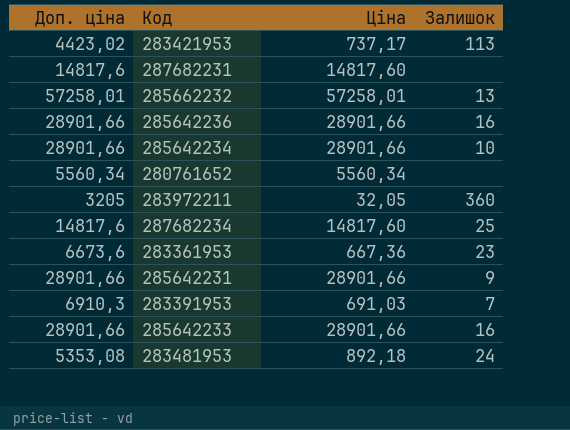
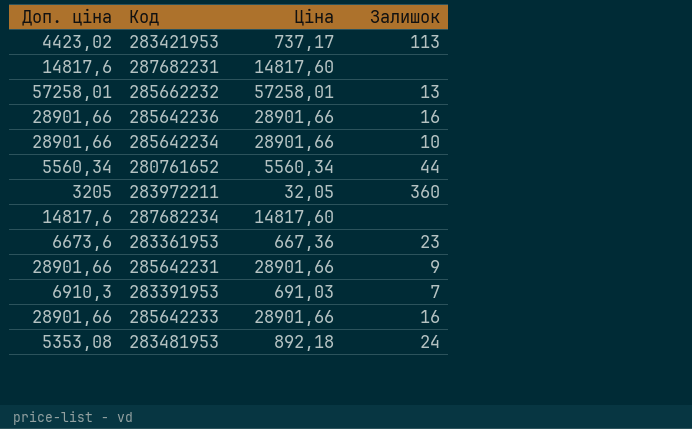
280761652 | Залишок: none -> 44
287682234 | Залишок: 25 -> none

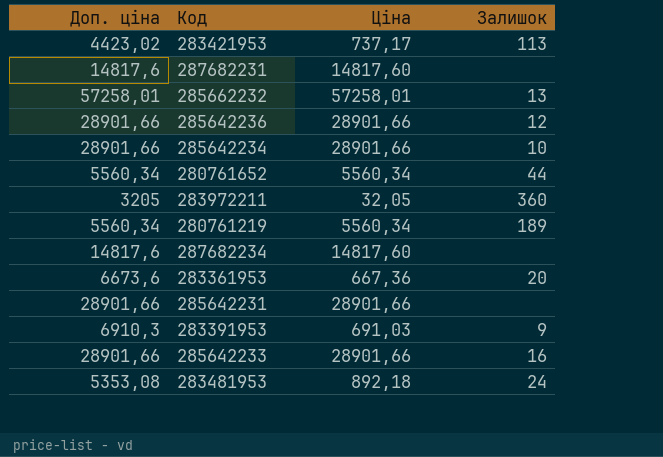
285642236 | Залишок: 16 -> 12
row 280761219: none -> 5560,34 | 5560,34 | 189
283361953 | Залишок: 23 -> 20
285642231 | Залишок: 9 -> none
283391953 | Залишок: 7 -> 9

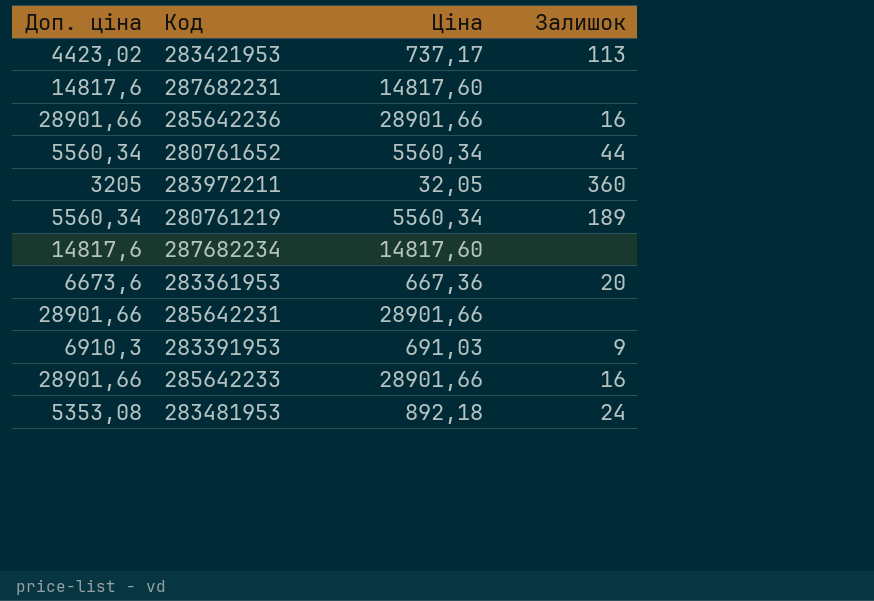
row 285662232: 57258,01 | 57258,01 | 13 -> none
row 285642234: 28901,66 | 28901,66 | 10 -> none
285642236 | Залишок: 12 -> 16

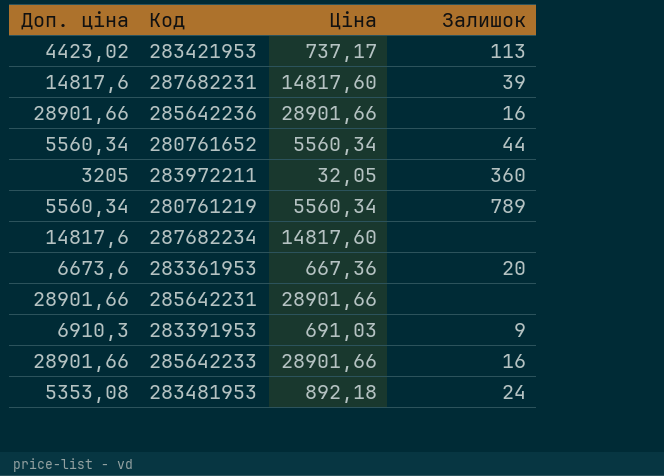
287682231 | Залишок: none -> 39
280761219 | Залишок: 189 -> 789

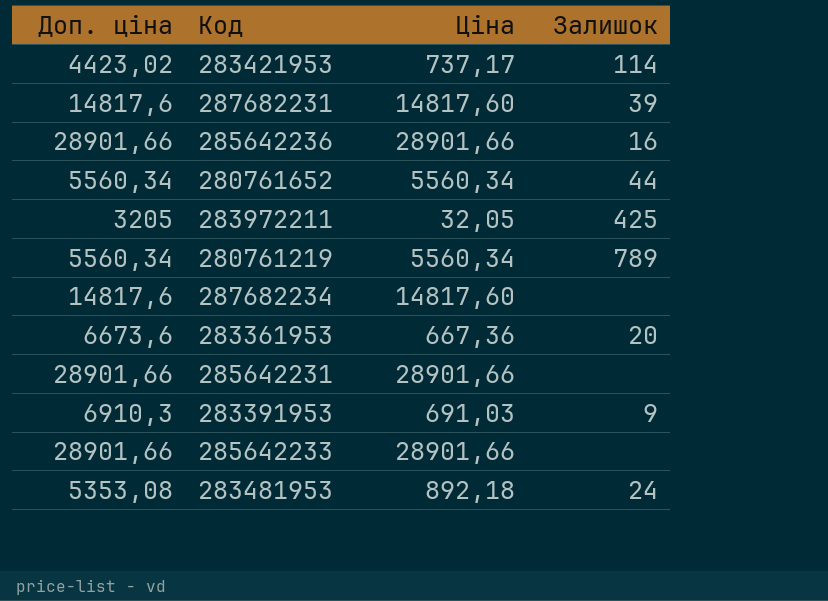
283421953 | Залишок: 113 -> 114
283972211 | Залишок: 360 -> 425
285642233 | Залишок: 16 -> none

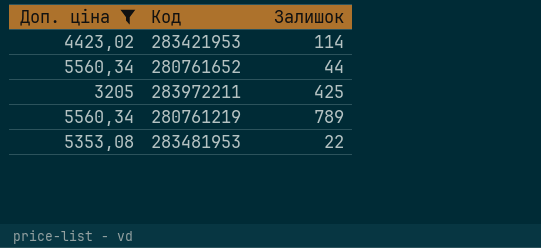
filter: none -> Доп. ціна <= 5560,34
column Ціна | position: 3 -> none
283481953 | Залишок: 24 -> 22

